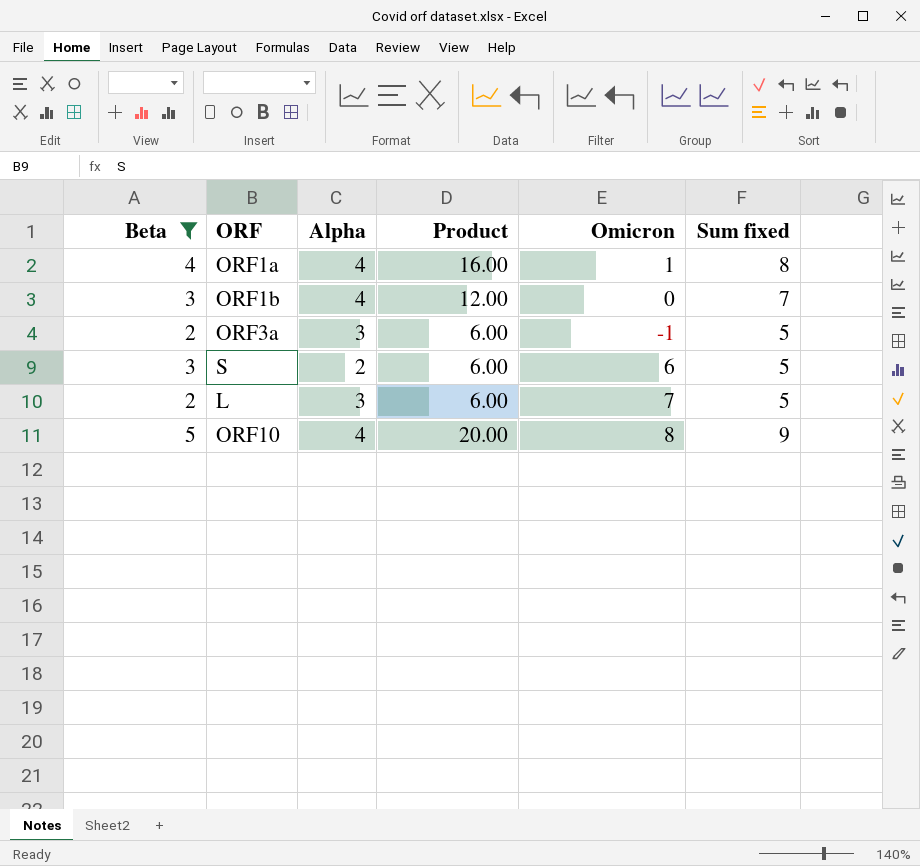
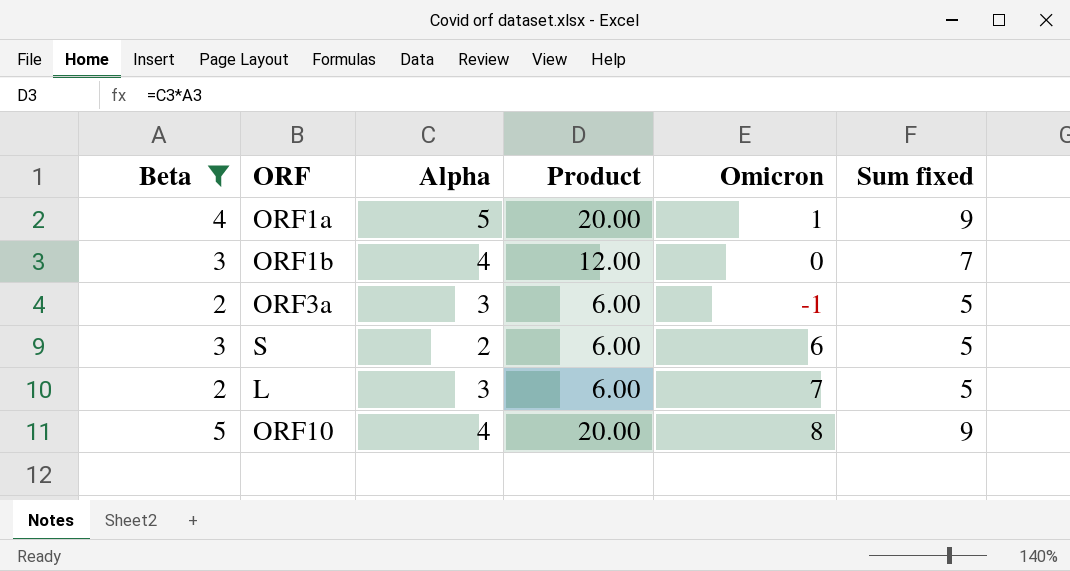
ORF1a | Alpha: 4 -> 5
ORF1a | Product: 16.00 -> 20.00
ORF1a | Sum fixed: 8 -> 9

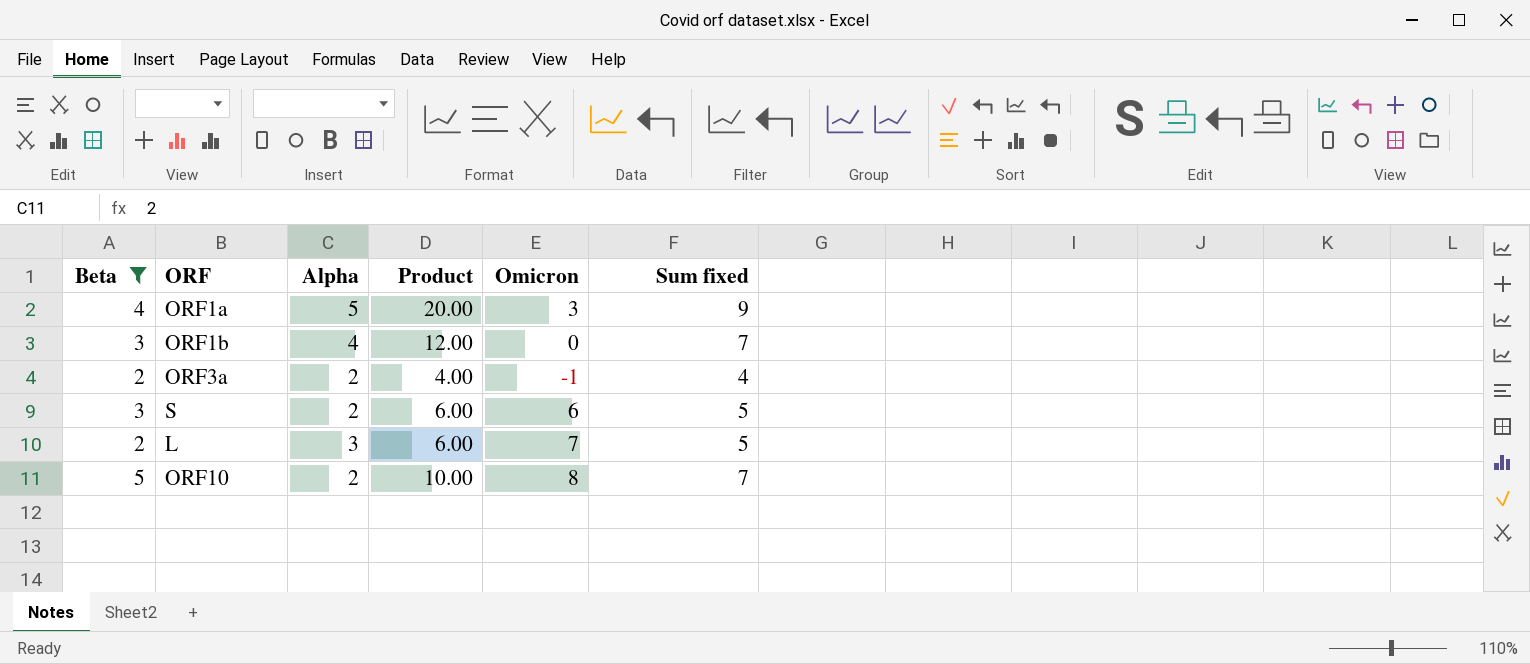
ORF1a | Omicron: 1 -> 3
ORF3a | Alpha: 3 -> 2
ORF3a | Product: 6.00 -> 4.00
ORF3a | Sum fixed: 5 -> 4
ORF10 | Alpha: 4 -> 2
ORF10 | Product: 20.00 -> 10.00
ORF10 | Sum fixed: 9 -> 7

